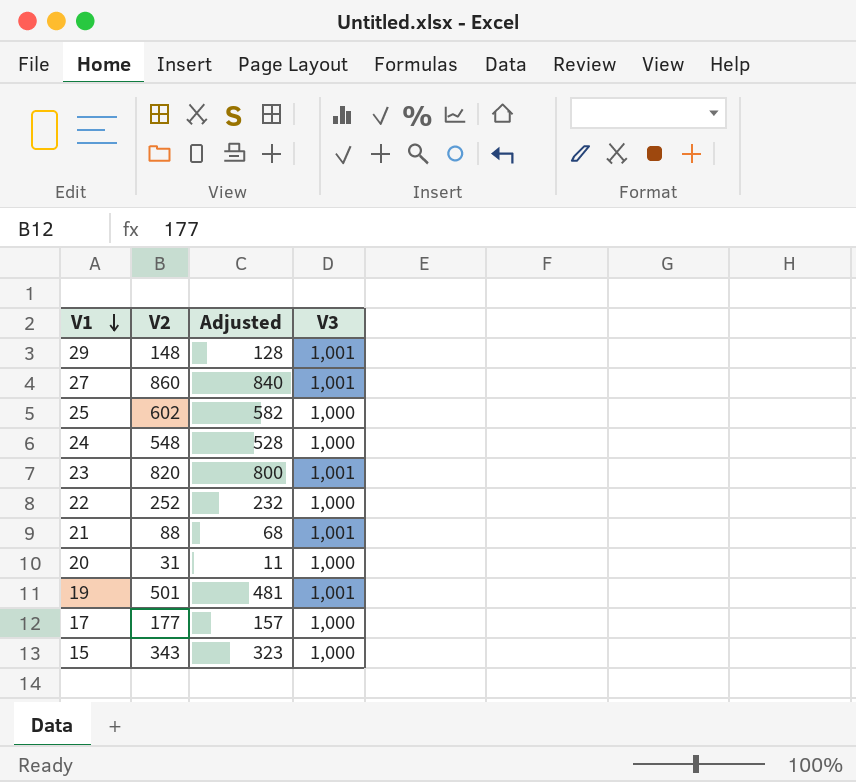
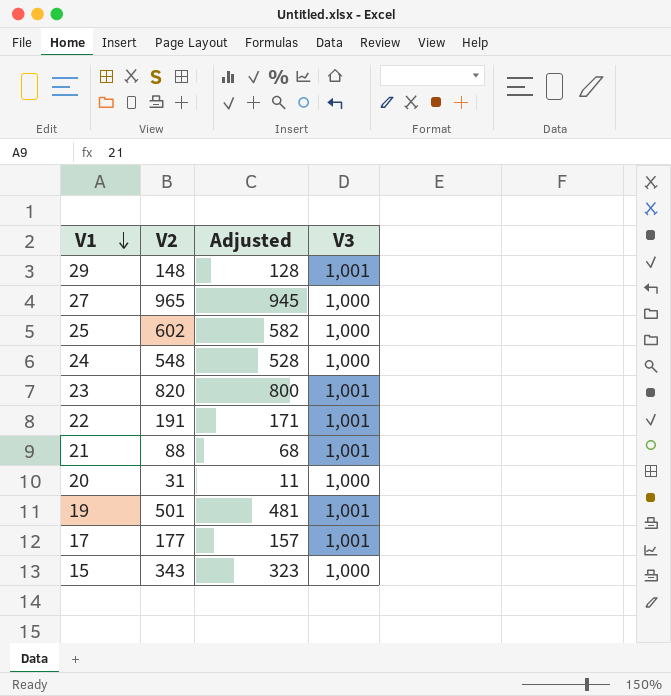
27 | V2: 860 -> 965
27 | Adjusted: 840 -> 945
27 | V3: 1,001 -> 1,000
22 | V2: 252 -> 191
22 | Adjusted: 232 -> 171
22 | V3: 1,000 -> 1,001
17 | V3: 1,000 -> 1,001

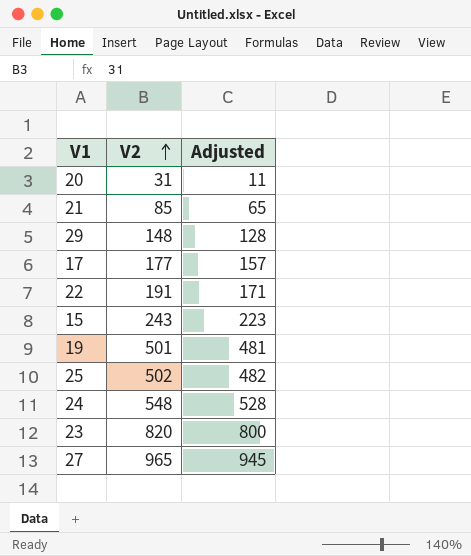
row order: V1 descending -> V2 ascending
column V3 | position: 4 -> none
21 | V2: 88 -> 85
21 | Adjusted: 68 -> 65
15 | V2: 343 -> 243
15 | Adjusted: 323 -> 223
25 | V2: 602 -> 502
25 | Adjusted: 582 -> 482

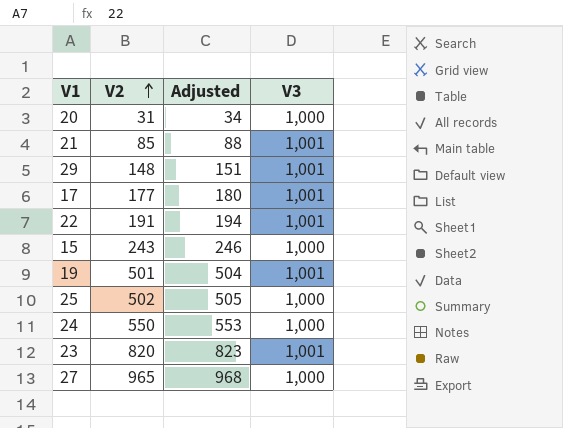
column Adjusted | formula: [V2] - 20 -> [V2] + 3
column V3 | position: none -> 4
24 | V2: 548 -> 550

